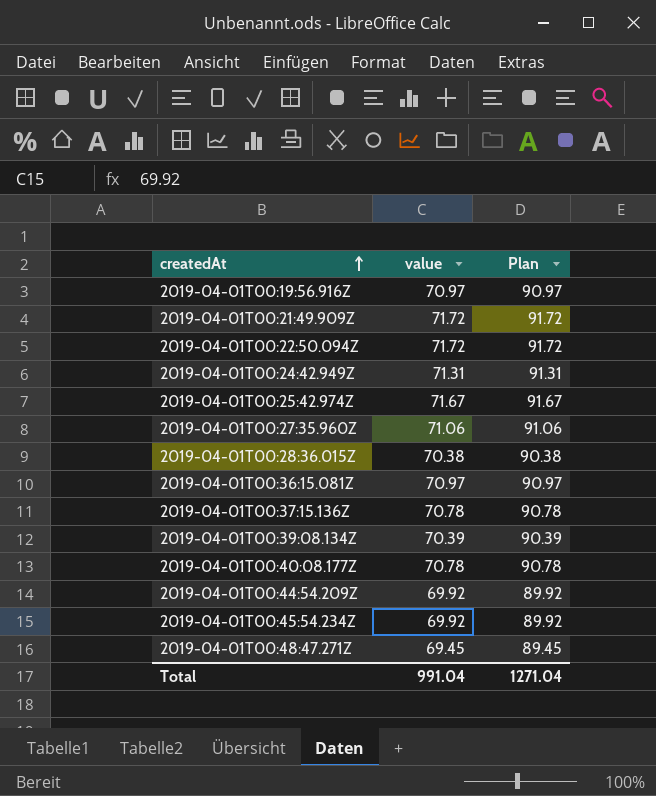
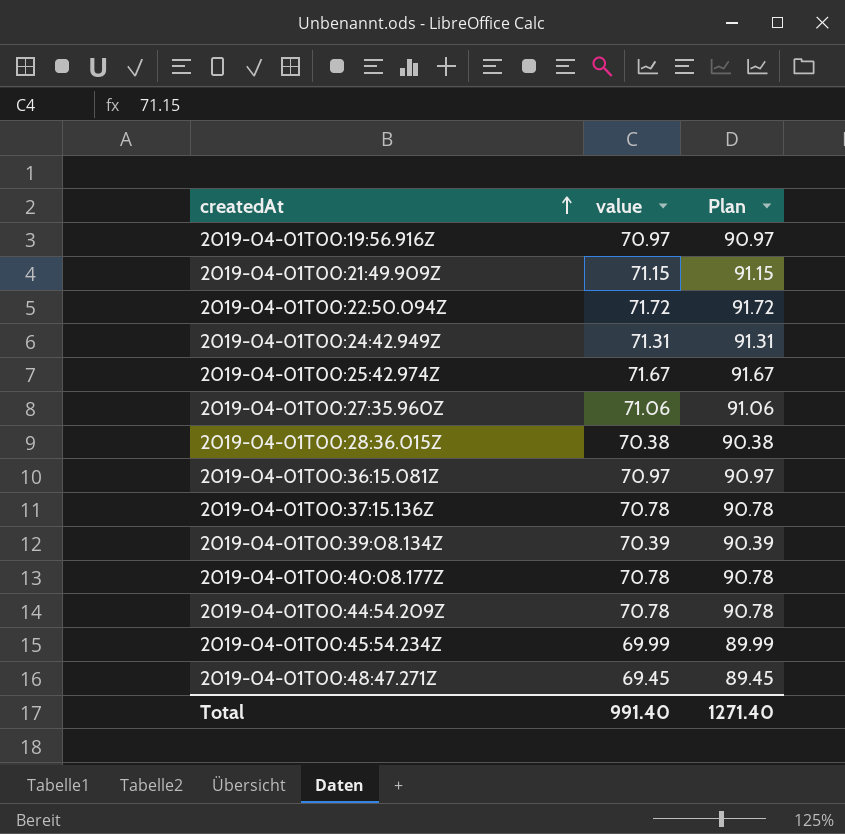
2019-04-01T00:21:49.909Z | value: 71.72 -> 71.15
2019-04-01T00:21:49.909Z | Plan: 91.72 -> 91.15
2019-04-01T00:44:54.209Z | value: 69.92 -> 70.78
2019-04-01T00:44:54.209Z | Plan: 89.92 -> 90.78
2019-04-01T00:45:54.234Z | value: 69.92 -> 69.99
2019-04-01T00:45:54.234Z | Plan: 89.92 -> 89.99
Total | value: 991.04 -> 991.40
Total | Plan: 1271.04 -> 1271.40

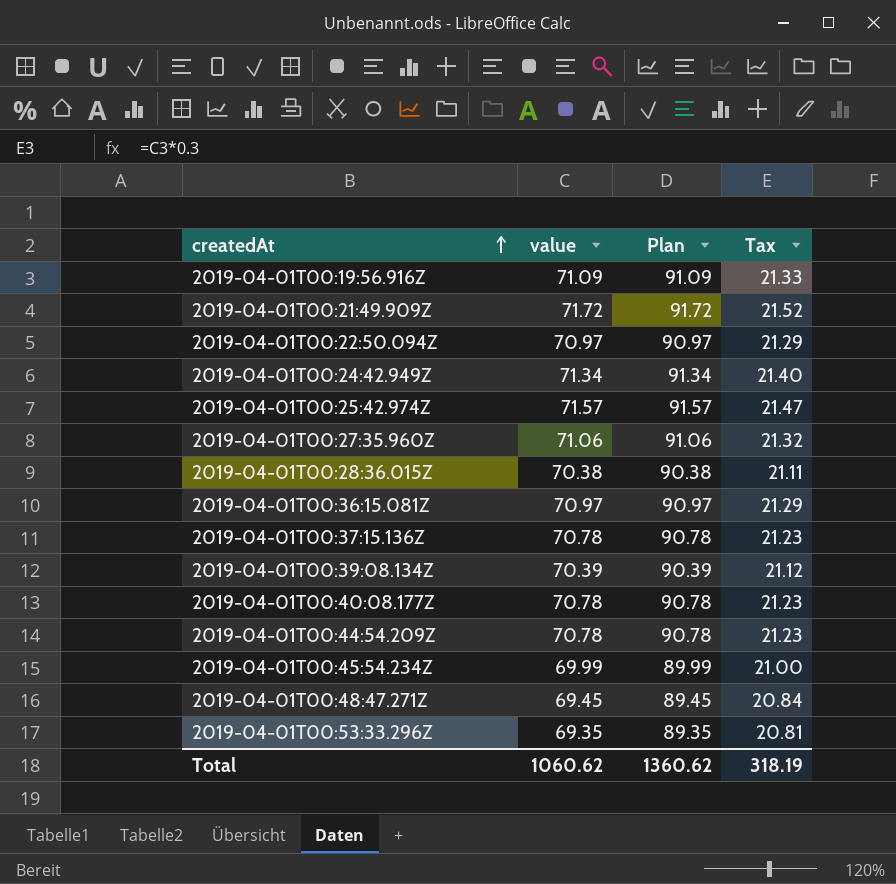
column Tax | formula: none -> [value] * 0.3
2019-04-01T00:19:56.916Z | value: 70.97 -> 71.09
2019-04-01T00:19:56.916Z | Plan: 90.97 -> 91.09
2019-04-01T00:21:49.909Z | value: 71.15 -> 71.72
2019-04-01T00:21:49.909Z | Plan: 91.15 -> 91.72
2019-04-01T00:22:50.094Z | value: 71.72 -> 70.97
2019-04-01T00:22:50.094Z | Plan: 91.72 -> 90.97
2019-04-01T00:24:42.949Z | value: 71.31 -> 71.34
2019-04-01T00:24:42.949Z | Plan: 91.31 -> 91.34
2019-04-01T00:25:42.974Z | value: 71.67 -> 71.57
2019-04-01T00:25:42.974Z | Plan: 91.67 -> 91.57
row 2019-04-01T00:53:33.296Z: none -> 69.35 | 89.35 | 20.81
Total | value: 991.40 -> 1060.62
Total | Plan: 1271.40 -> 1360.62

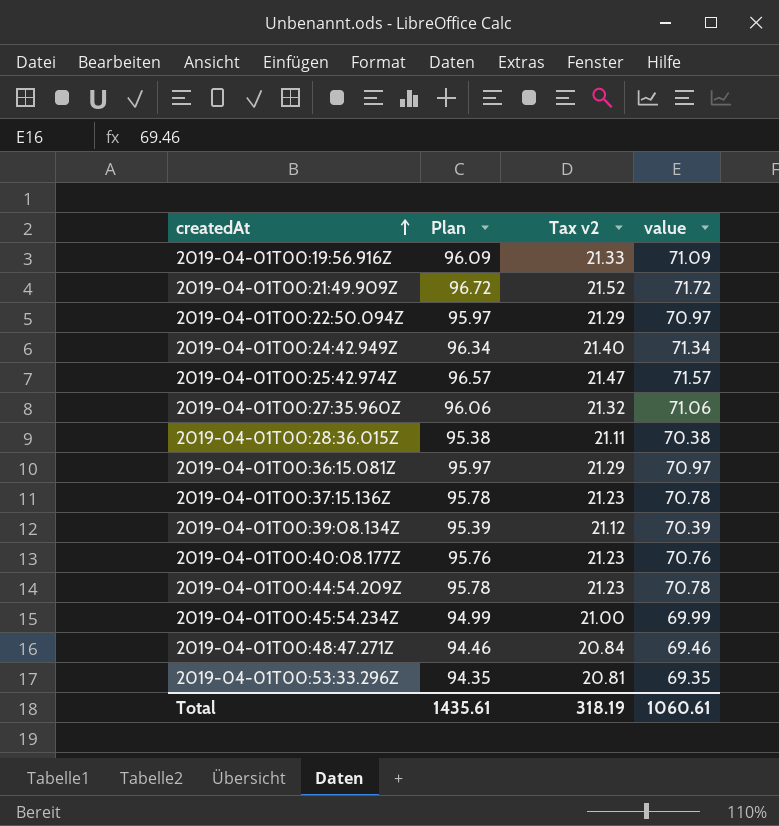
column Plan | formula: [value] + 20 -> [value] + 25
column name: Tax -> Tax v2
column value | position: 2 -> 4
2019-04-01T00:40:08.177Z | value: 70.78 -> 70.76
2019-04-01T00:48:47.271Z | value: 69.45 -> 69.46
Total | Plan: 1360.62 -> 1435.61
Total | value: 1060.62 -> 1060.61

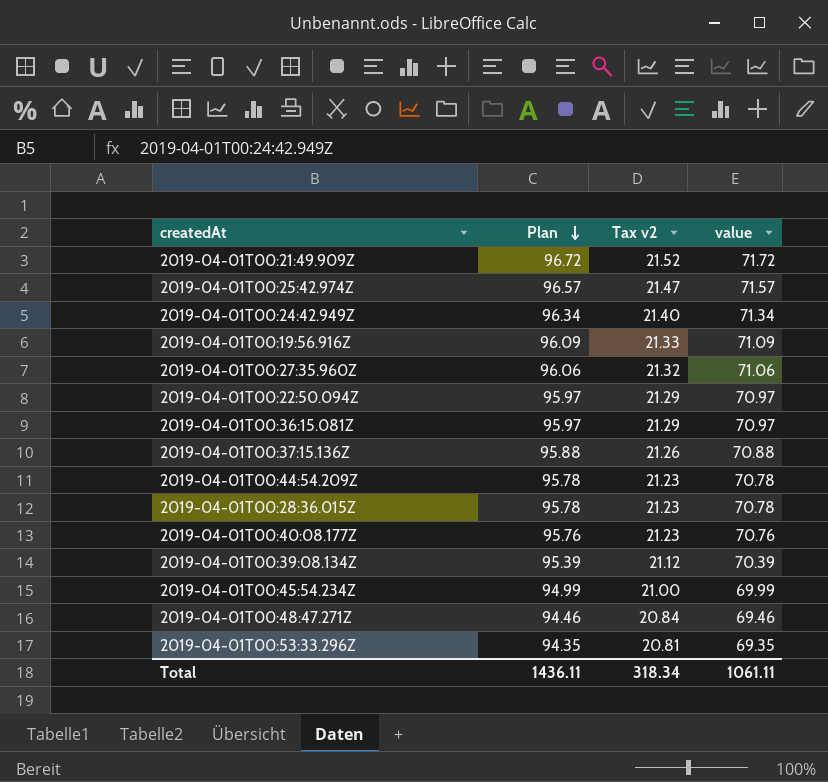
row order: createdAt ascending -> Plan descending
2019-04-01T00:37:15.136Z | Plan: 95.78 -> 95.88
2019-04-01T00:37:15.136Z | Tax v2: 21.23 -> 21.26
2019-04-01T00:37:15.136Z | value: 70.78 -> 70.88
2019-04-01T00:28:36.015Z | Plan: 95.38 -> 95.78
2019-04-01T00:28:36.015Z | Tax v2: 21.11 -> 21.23
2019-04-01T00:28:36.015Z | value: 70.38 -> 70.78
Total | Plan: 1435.61 -> 1436.11
Total | Tax v2: 318.19 -> 318.34
Total | value: 1060.61 -> 1061.11

